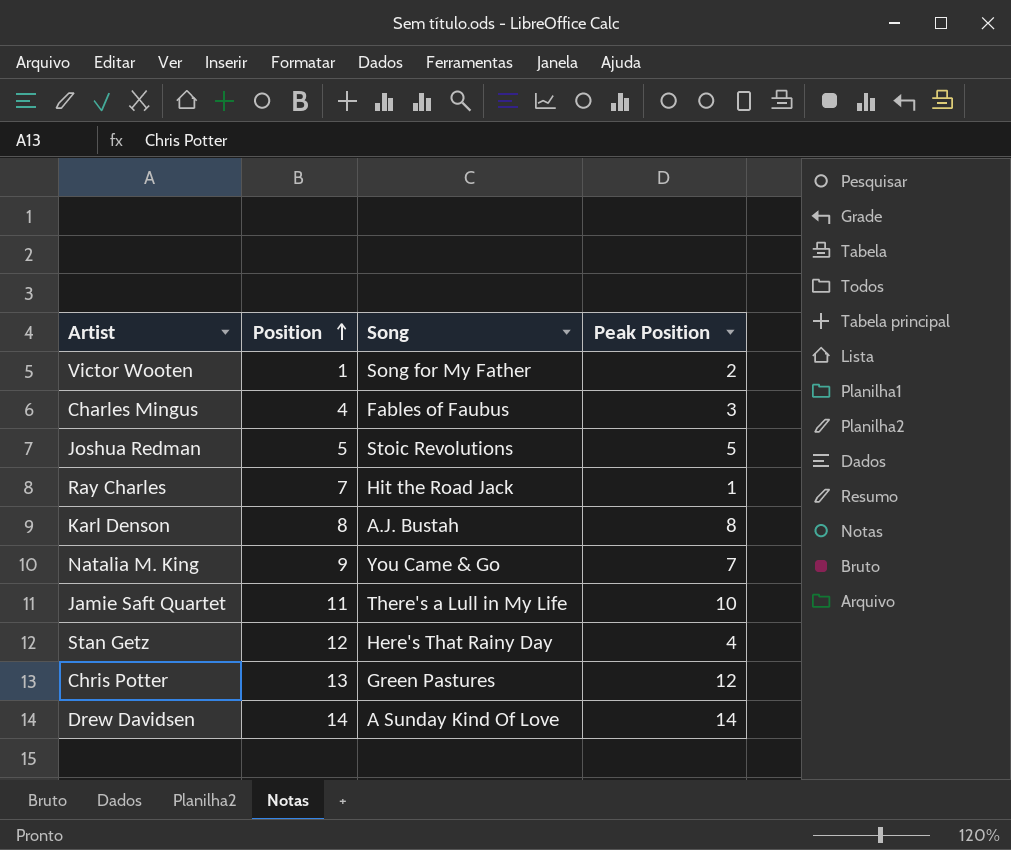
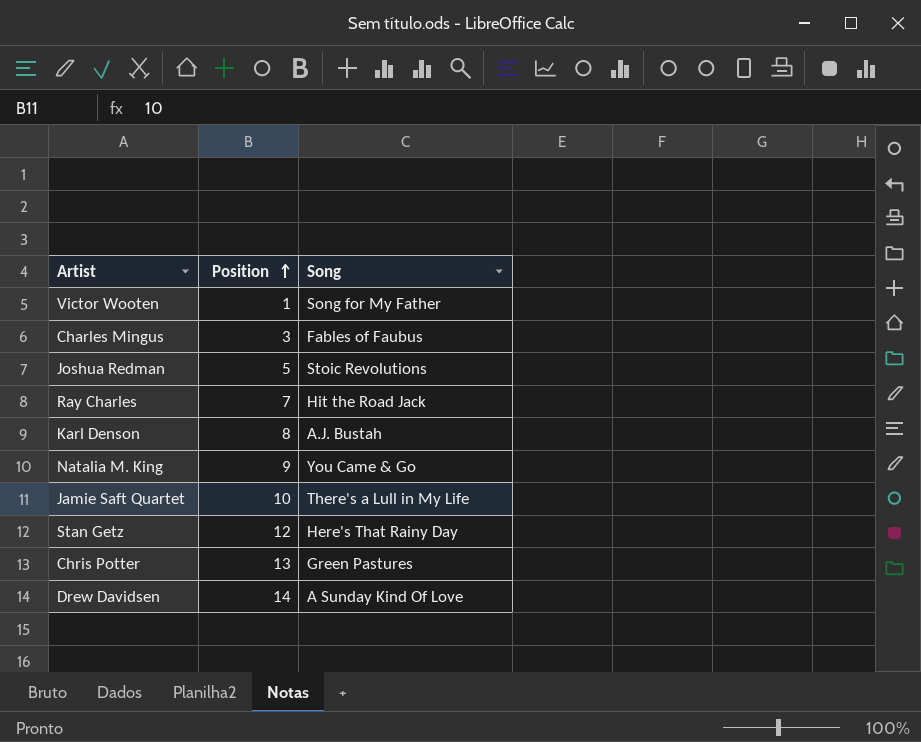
column Peak Position | position: 4 -> none
Charles Mingus | Position: 4 -> 3
Jamie Saft Quartet | Position: 11 -> 10

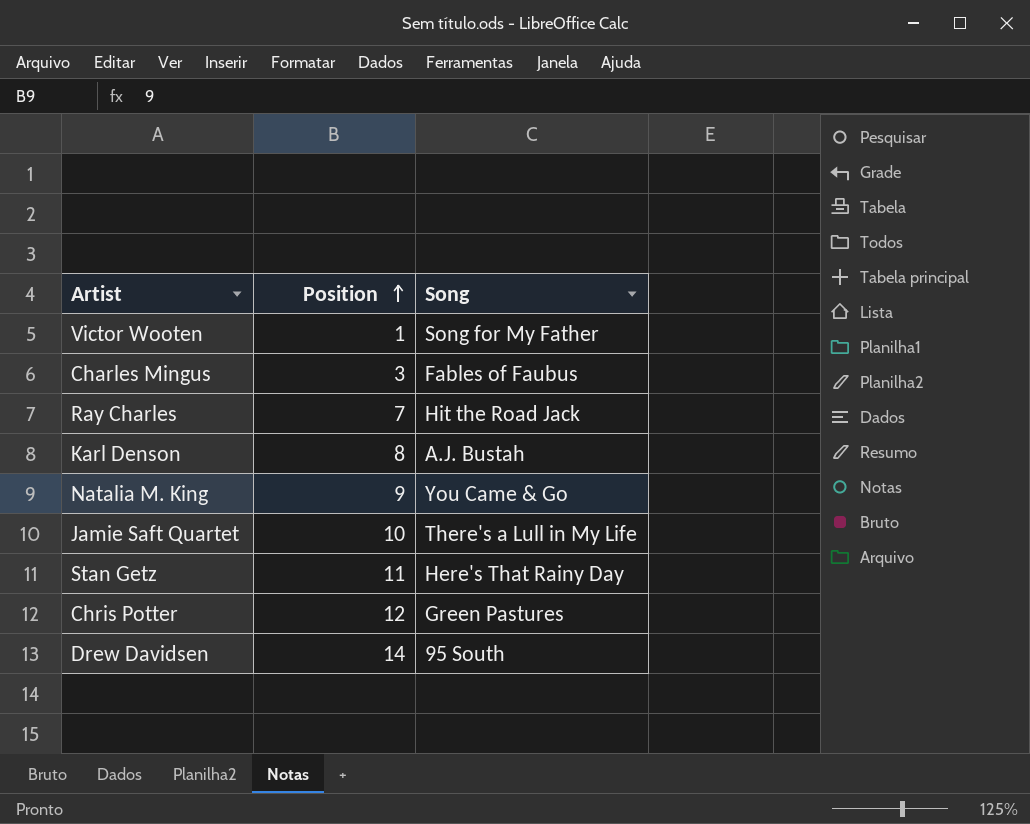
row Joshua Redman: 5 | Stoic Revolutions -> none
Stan Getz | Position: 12 -> 11
Chris Potter | Position: 13 -> 12
Drew Davidsen | Song: A Sunday Kind Of Love -> 95 South

